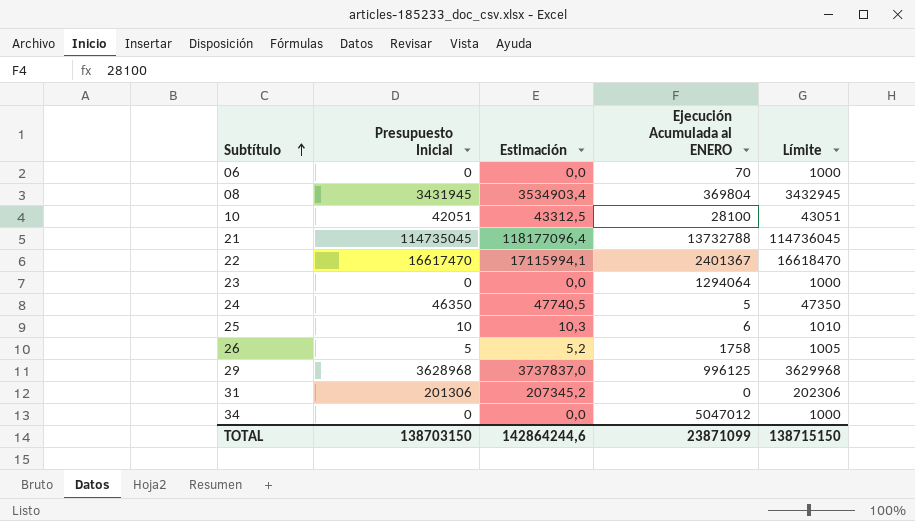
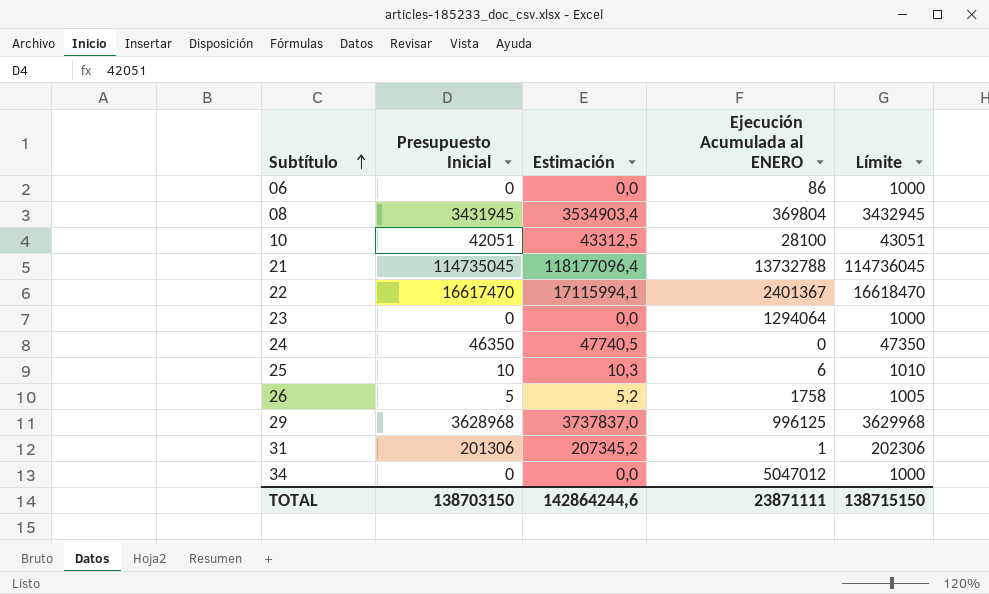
06 | Ejecución Acumulada al ENERO: 70 -> 86
24 | Ejecución Acumulada al ENERO: 5 -> 0
31 | Ejecución Acumulada al ENERO: 0 -> 1
TOTAL | Ejecución Acumulada al ENERO: 23871099 -> 23871111

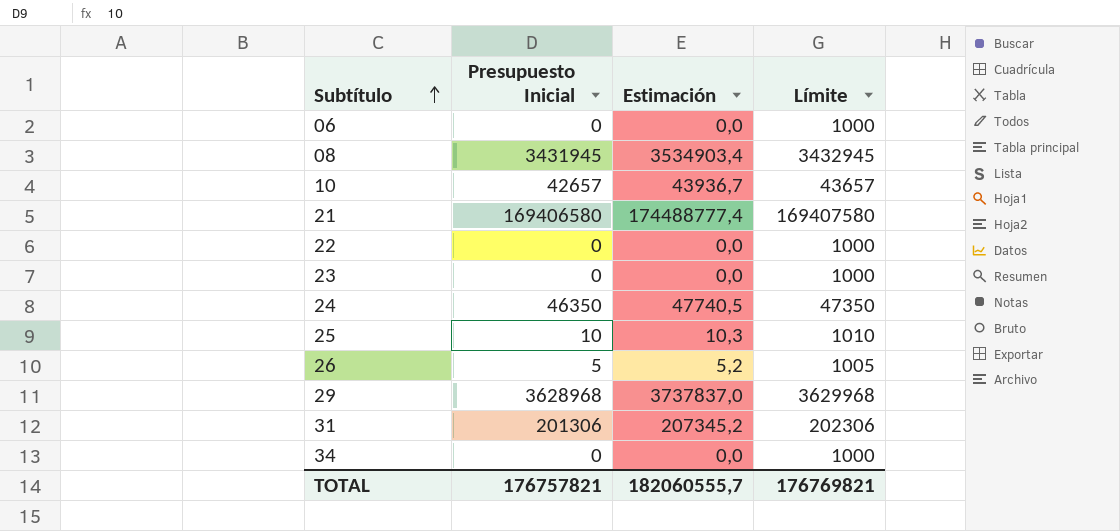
column Ejecución Acumulada al ENERO | position: 4 -> none
10 | Presupuesto Inicial: 42051 -> 42657
10 | Estimación: 43312,5 -> 43936,7
10 | Límite: 43051 -> 43657
21 | Presupuesto Inicial: 114735045 -> 169406580
21 | Estimación: 118177096,4 -> 174488777,4
21 | Límite: 114736045 -> 169407580
22 | Presupuesto Inicial: 16617470 -> 0
22 | Estimación: 17115994,1 -> 0,0
22 | Límite: 16618470 -> 1000
TOTAL | Presupuesto Inicial: 138703150 -> 176757821
TOTAL | Estimación: 142864244,6 -> 182060555,7
TOTAL | Límite: 138715150 -> 176769821

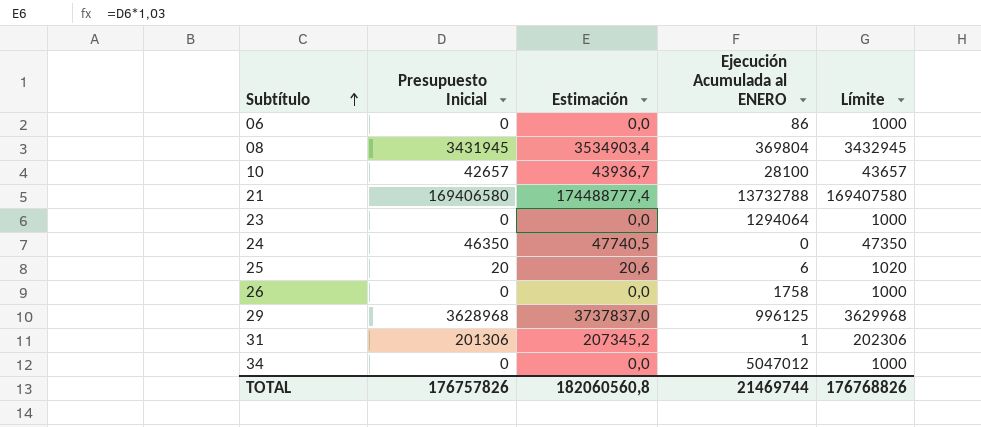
column Ejecución Acumulada al ENERO | position: none -> 4
row 22: 0 | 0,0 | 1000 -> none
25 | Presupuesto Inicial: 10 -> 20
25 | Estimación: 10,3 -> 20,6
25 | Límite: 1010 -> 1020
26 | Presupuesto Inicial: 5 -> 0
26 | Estimación: 5,2 -> 0,0
26 | Límite: 1005 -> 1000
TOTAL | Presupuesto Inicial: 176757821 -> 176757826
TOTAL | Estimación: 182060555,7 -> 182060560,8
TOTAL | Límite: 176769821 -> 176768826

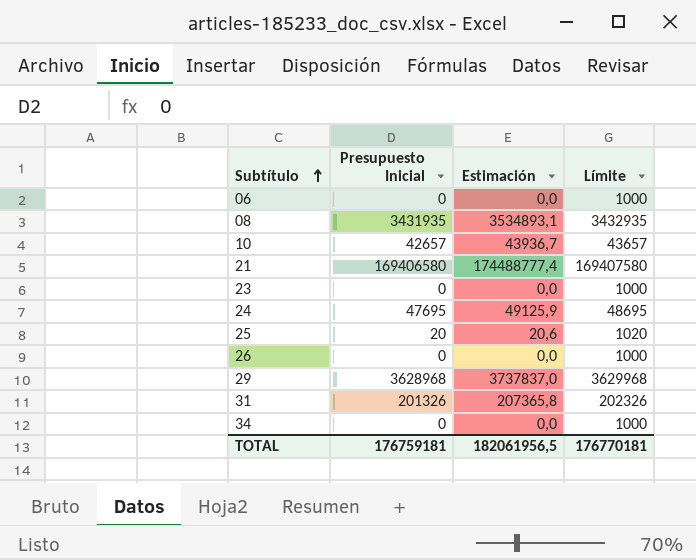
column Ejecución Acumulada al ENERO | position: 4 -> none
08 | Presupuesto Inicial: 3431945 -> 3431935
08 | Estimación: 3534903,4 -> 3534893,1
08 | Límite: 3432945 -> 3432935
24 | Presupuesto Inicial: 46350 -> 47695
24 | Estimación: 47740,5 -> 49125,9
24 | Límite: 47350 -> 48695
31 | Presupuesto Inicial: 201306 -> 201326
31 | Estimación: 207345,2 -> 207365,8
31 | Límite: 202306 -> 202326
TOTAL | Presupuesto Inicial: 176757826 -> 176759181
TOTAL | Estimación: 182060560,8 -> 182061956,5
TOTAL | Límite: 176768826 -> 176770181

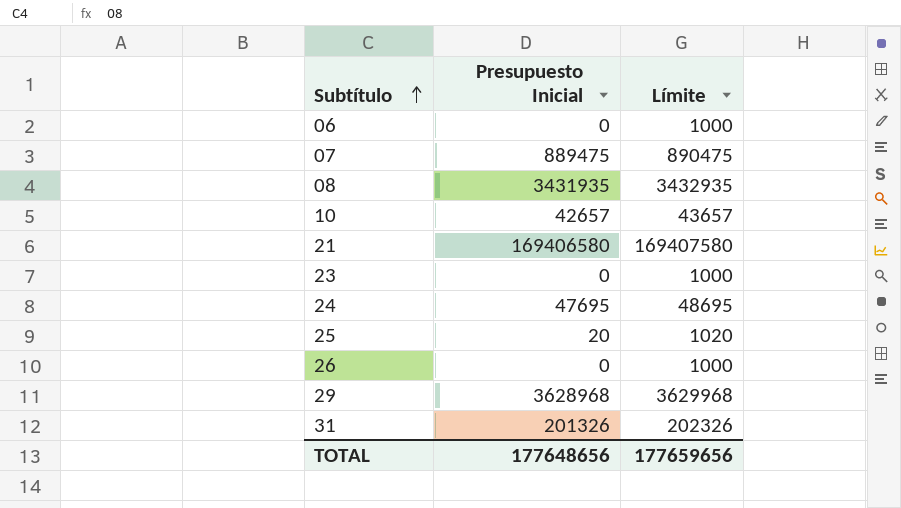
column Estimación | formula: [Presupuesto Inicial] * 1,03 -> none
row 34: 0 | 0,0 | 1000 -> none
row 07: none -> 889475 | 890475
TOTAL | Presupuesto Inicial: 176759181 -> 177648656
TOTAL | Límite: 176770181 -> 177659656

